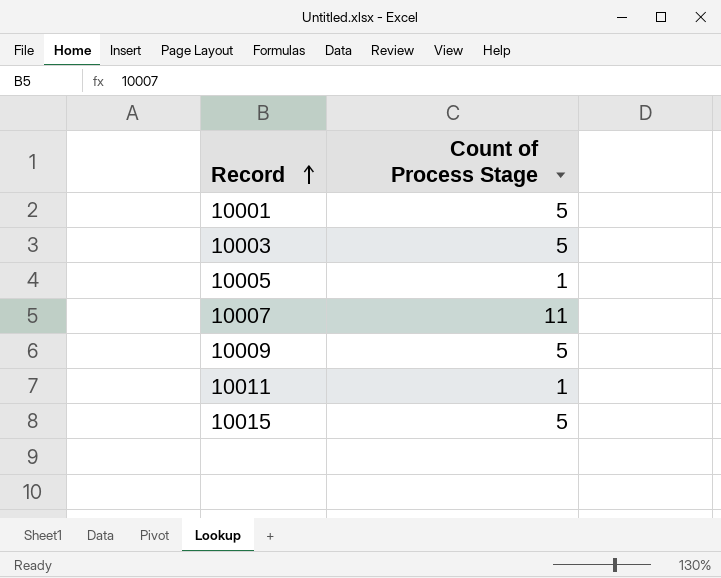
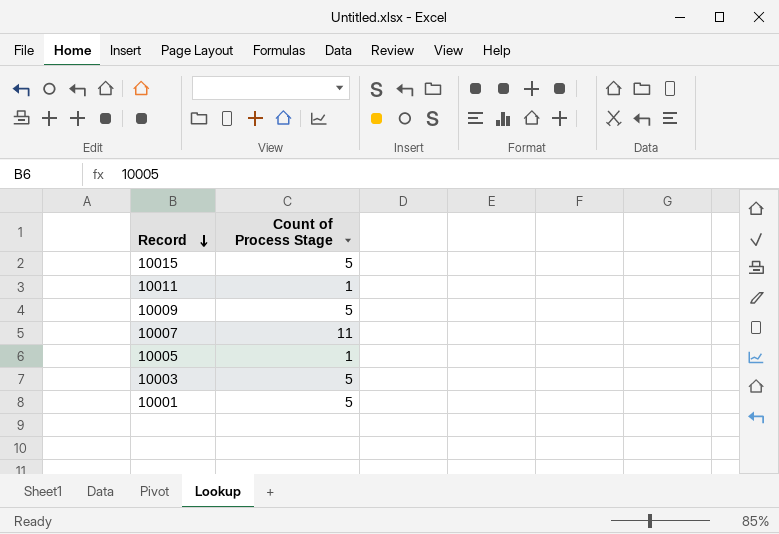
row order: Record ascending -> Record descending

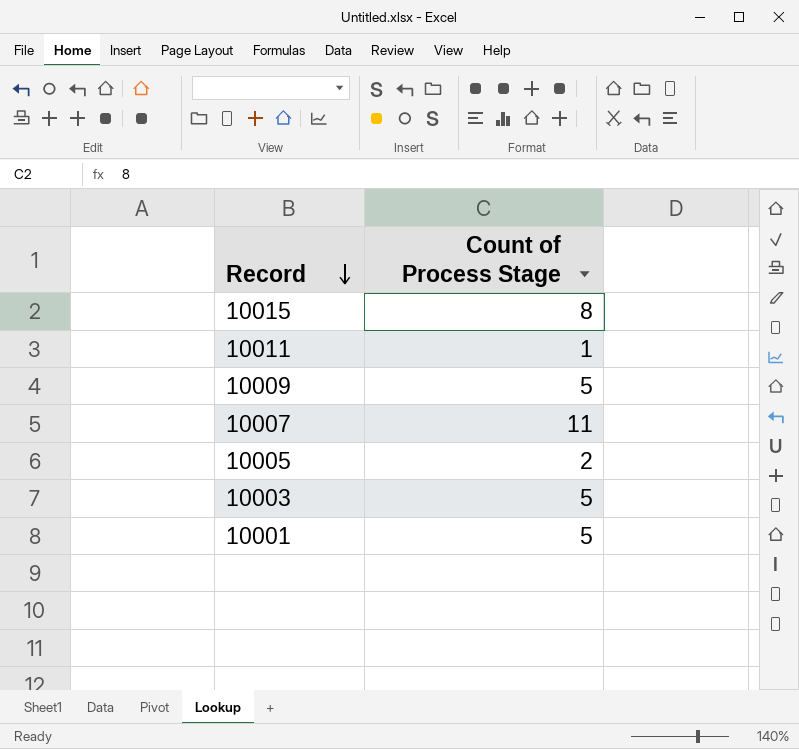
10015 | Count of Process Stage: 5 -> 8
10005 | Count of Process Stage: 1 -> 2

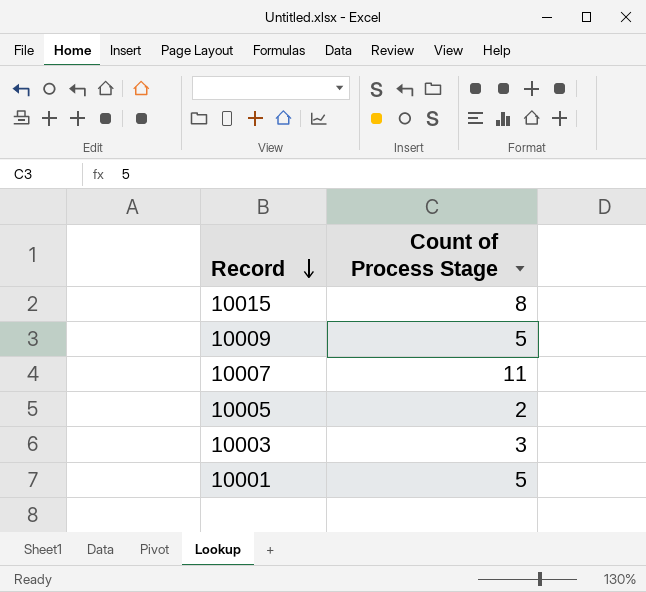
row 10011: 1 -> none
10003 | Count of Process Stage: 5 -> 3

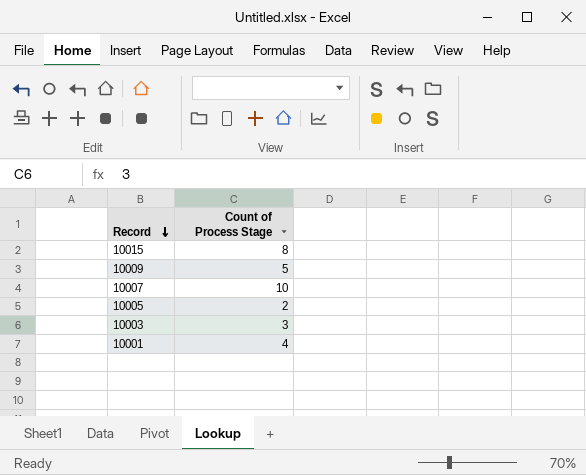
10007 | Count of Process Stage: 11 -> 10
10001 | Count of Process Stage: 5 -> 4

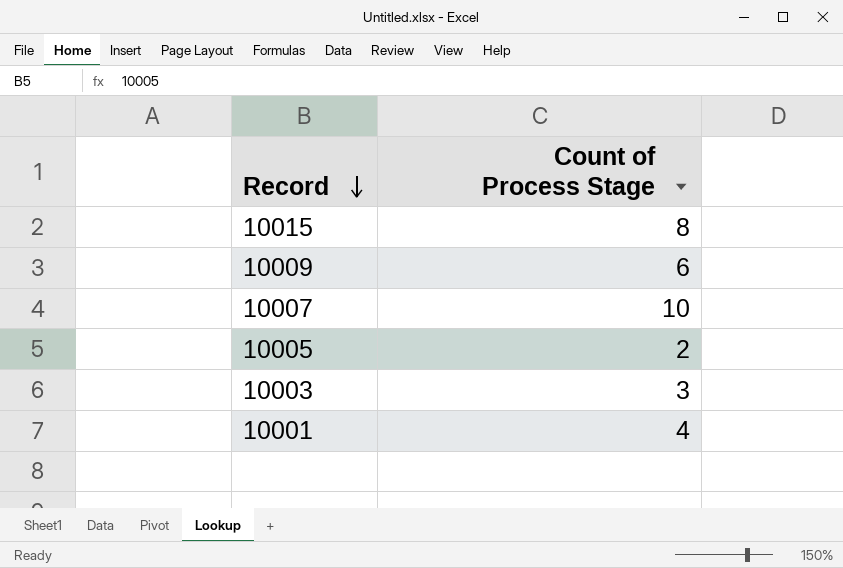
10009 | Count of Process Stage: 5 -> 6

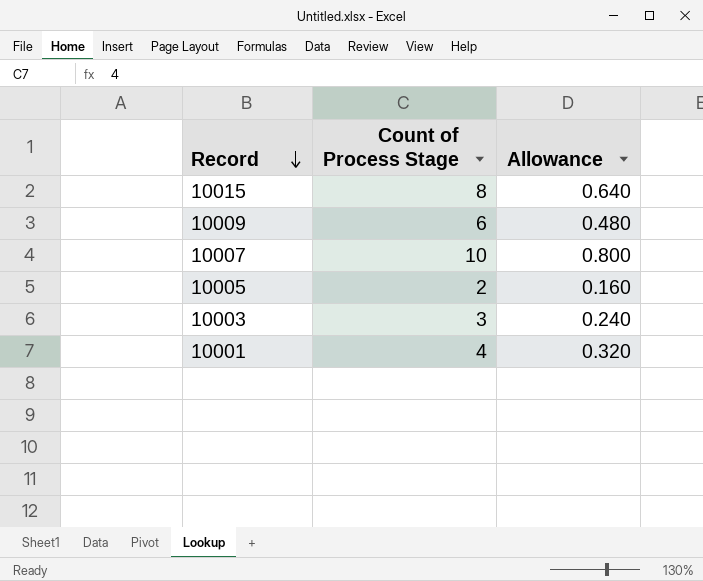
column Allowance | formula: none -> [Count of Process Stage] * 0.08

